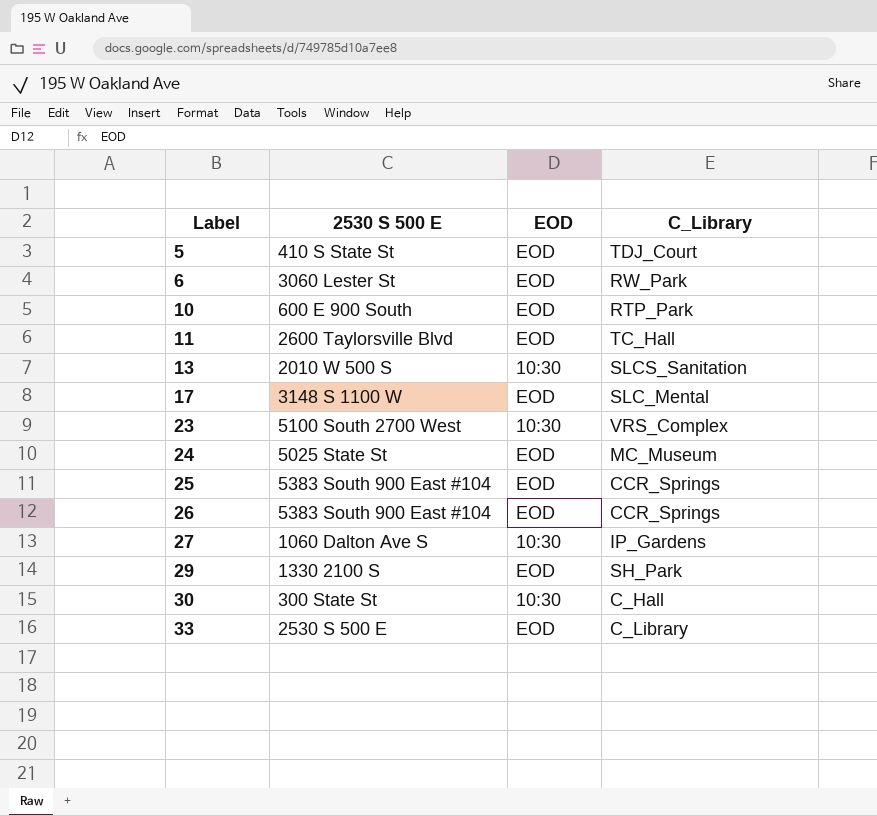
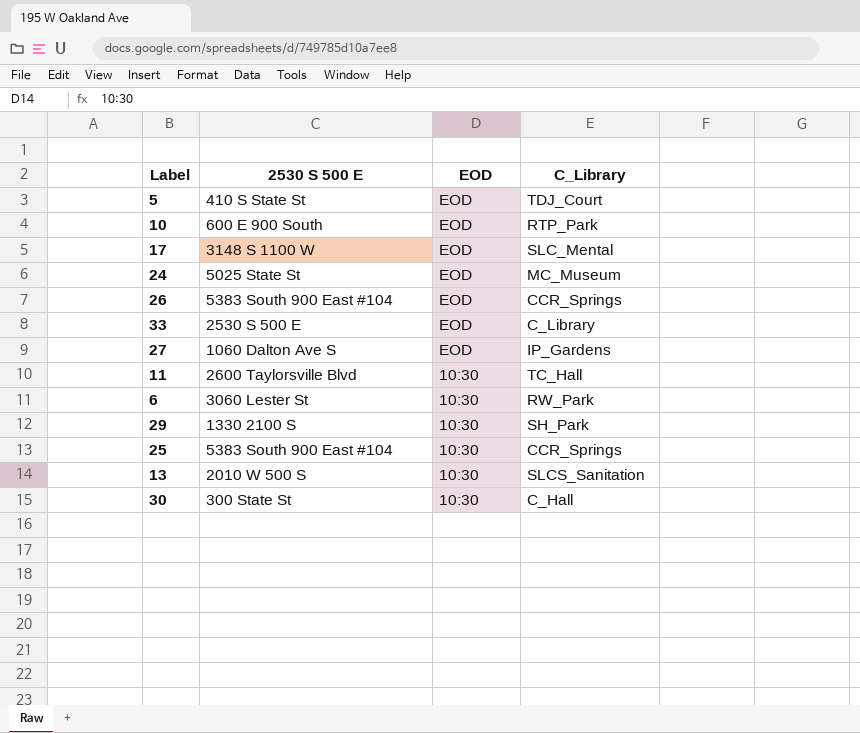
row order: Label ascending -> EOD descending
row 23: 5100 South 2700 West | 10:30 | VRS_Complex -> none
27 | EOD: 10:30 -> EOD
11 | EOD: EOD -> 10:30
6 | EOD: EOD -> 10:30
29 | EOD: EOD -> 10:30
25 | EOD: EOD -> 10:30

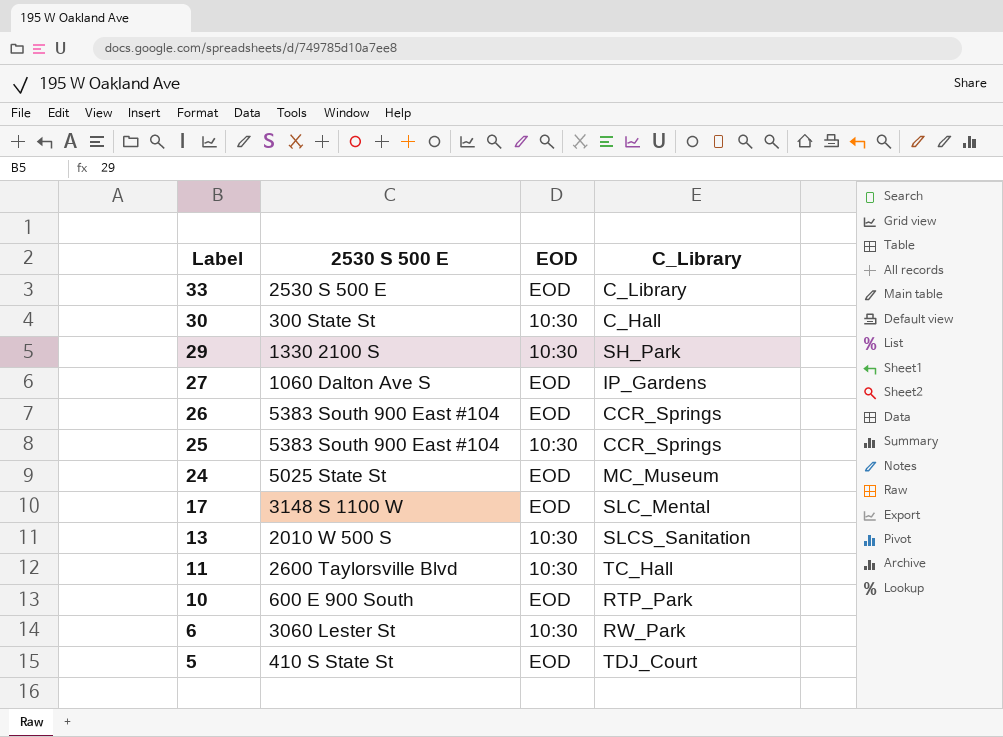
row order: EOD descending -> Label descending

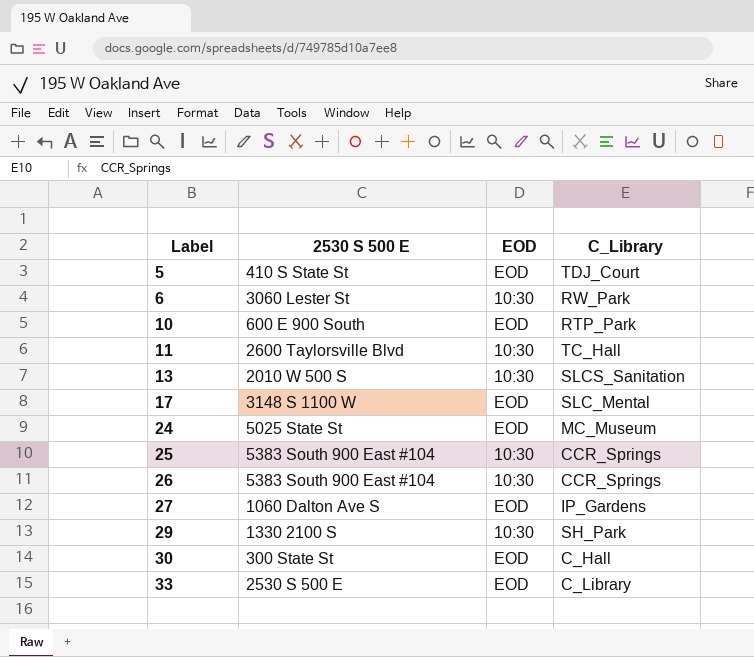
row order: Label descending -> Label ascending
26 | EOD: EOD -> 10:30
30 | EOD: 10:30 -> EOD

